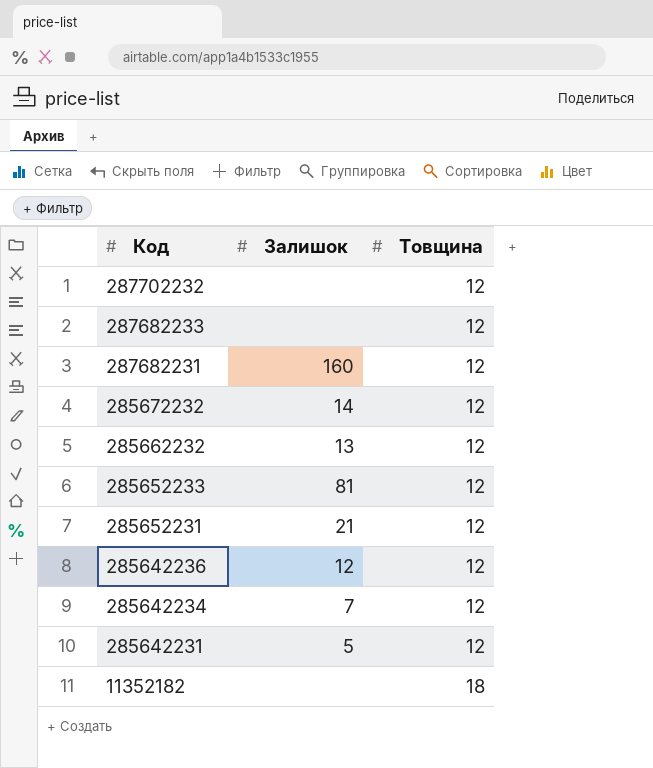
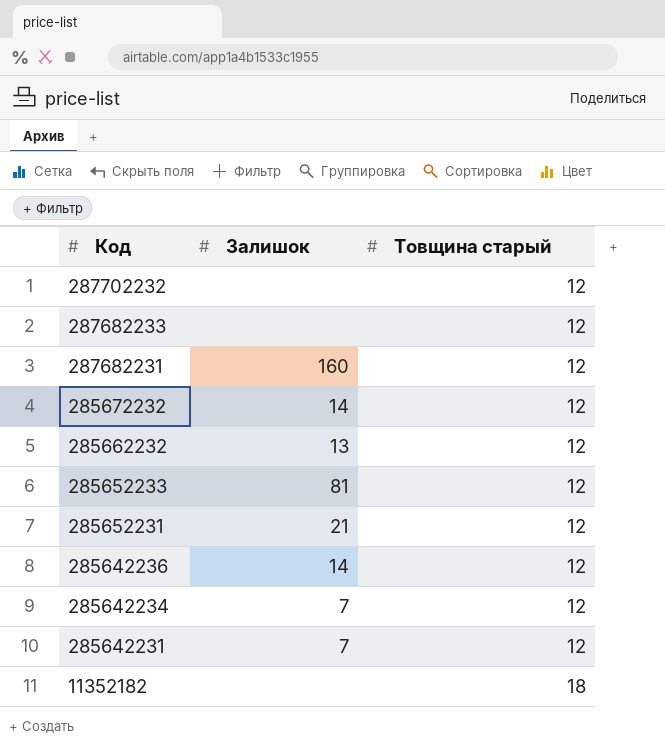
column name: Товщина -> Товщина старый
285642236 | Залишок: 12 -> 14
285642231 | Залишок: 5 -> 7

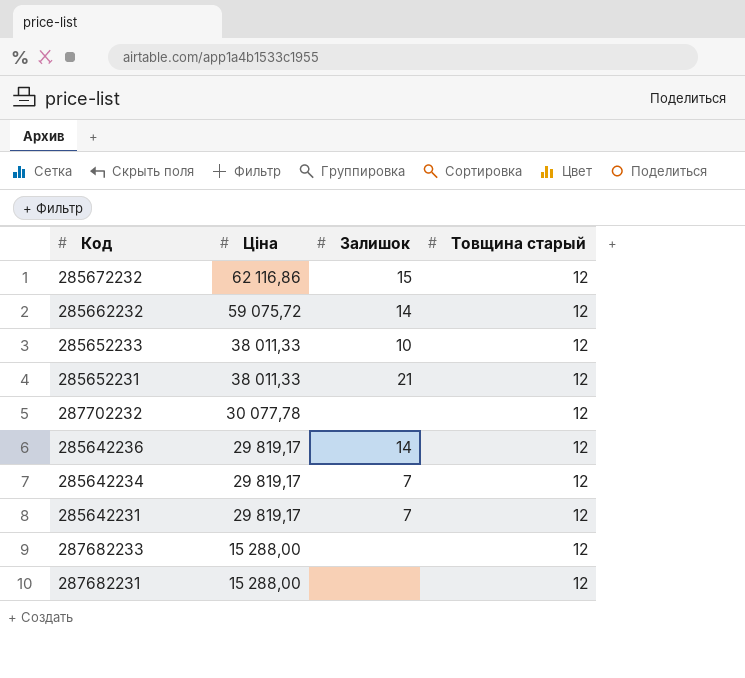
row order: Код descending -> Ціна descending
column Ціна | position: none -> 2
row 11352182: none | 18 -> none
285672232 | Залишок: 14 -> 15
285662232 | Залишок: 13 -> 14
285652233 | Залишок: 81 -> 10
287682231 | Залишок: 160 -> none

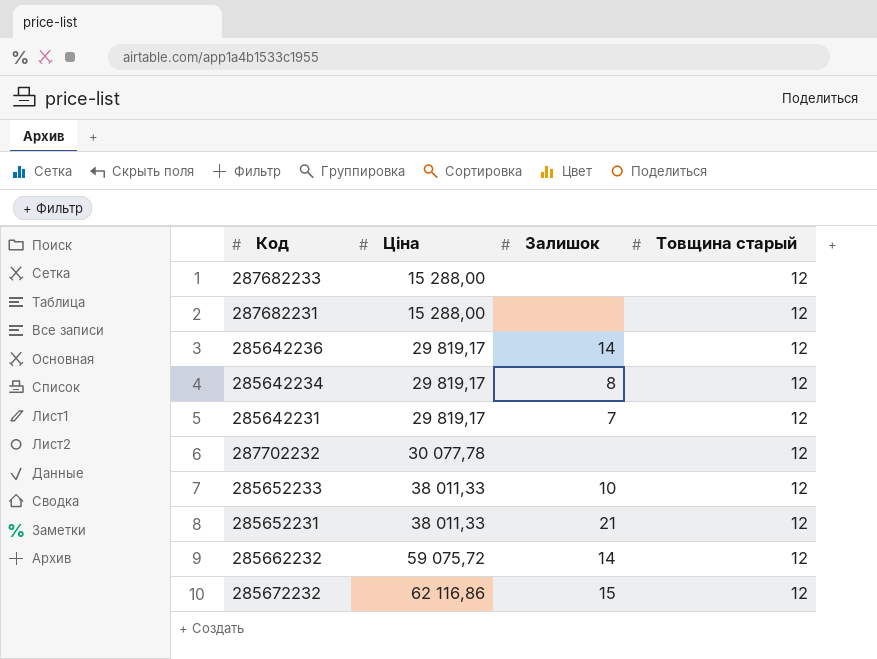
row order: Ціна descending -> Ціна ascending
285642234 | Залишок: 7 -> 8

